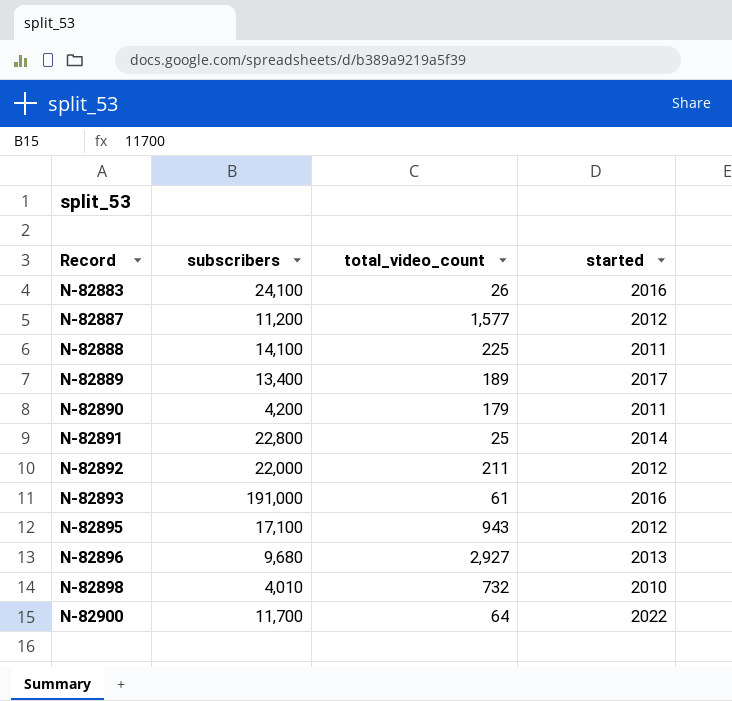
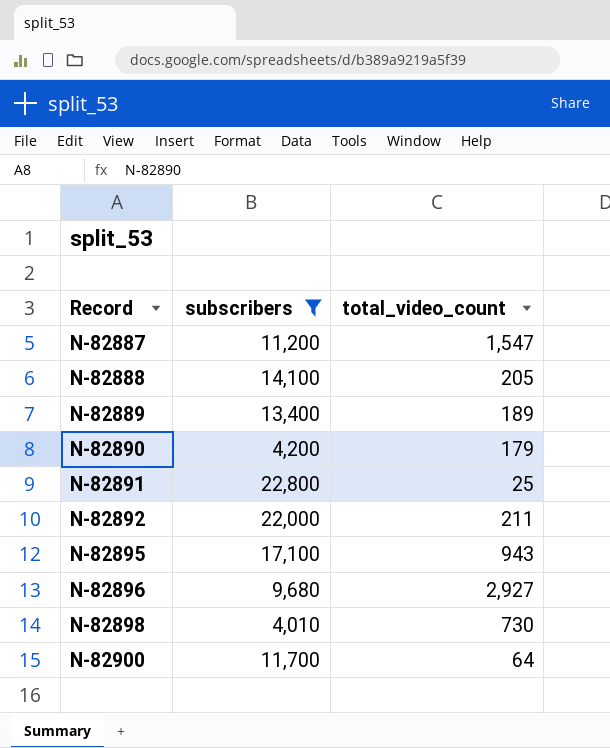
filter: none -> subscribers <= 22,800
column started | position: 4 -> none
N-82887 | total_video_count: 1,577 -> 1,547
N-82888 | total_video_count: 225 -> 205
N-82898 | total_video_count: 732 -> 730

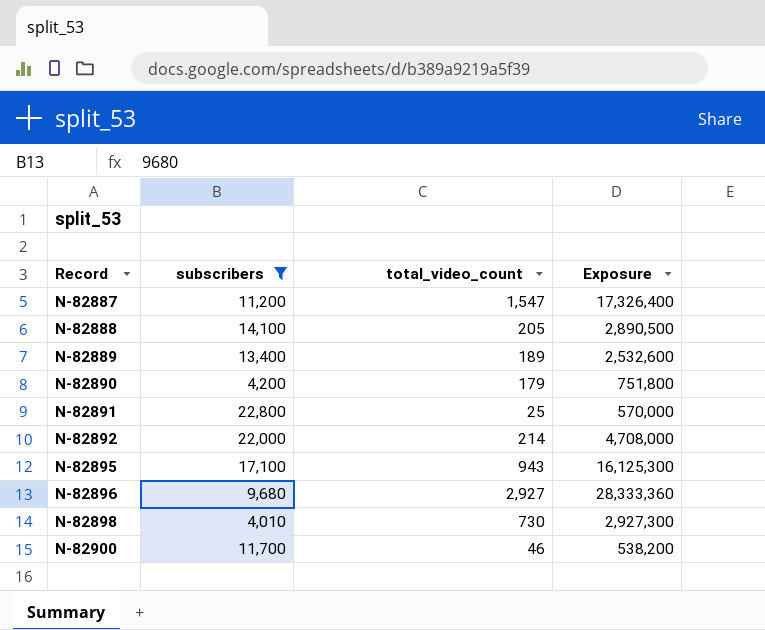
column Exposure | formula: none -> [subscribers] * [total_video_count]
N-82892 | total_video_count: 211 -> 214
N-82900 | total_video_count: 64 -> 46

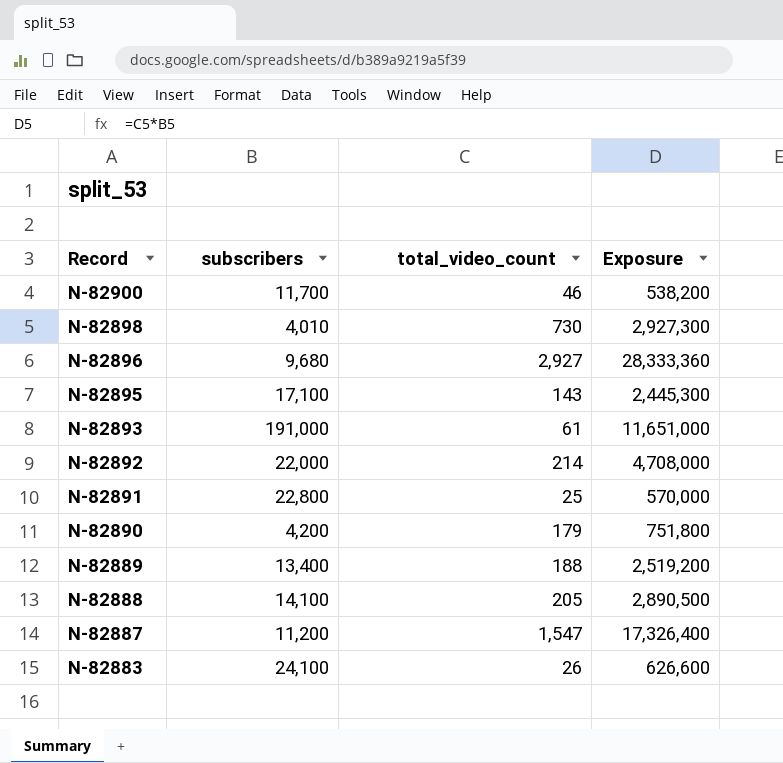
filter: subscribers <= 22,800 -> none
row order: Record ascending -> Record descending
N-82895 | total_video_count: 943 -> 143
N-82895 | Exposure: 16,125,300 -> 2,445,300
N-82889 | total_video_count: 189 -> 188
N-82889 | Exposure: 2,532,600 -> 2,519,200

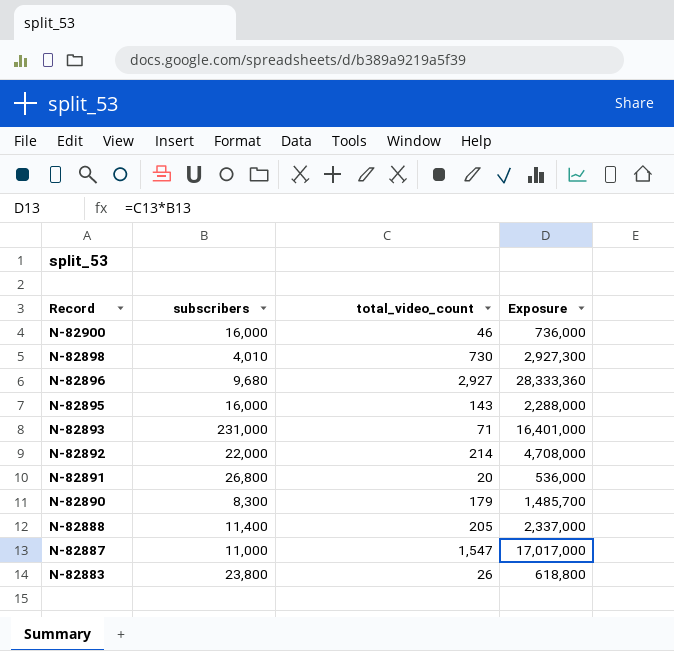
row N-82889: 13,400 | 188 | 2,519,200 -> none
N-82900 | subscribers: 11,700 -> 16,000
N-82900 | Exposure: 538,200 -> 736,000
N-82895 | subscribers: 17,100 -> 16,000
N-82895 | Exposure: 2,445,300 -> 2,288,000
N-82893 | subscribers: 191,000 -> 231,000
N-82893 | total_video_count: 61 -> 71
N-82893 | Exposure: 11,651,000 -> 16,401,000
N-82891 | subscribers: 22,800 -> 26,800
N-82891 | total_video_count: 25 -> 20
N-82891 | Exposure: 570,000 -> 536,000
N-82890 | subscribers: 4,200 -> 8,300
N-82890 | Exposure: 751,800 -> 1,485,700
N-82888 | subscribers: 14,100 -> 11,400
N-82888 | Exposure: 2,890,500 -> 2,337,000
N-82887 | subscribers: 11,200 -> 11,000
N-82887 | Exposure: 17,326,400 -> 17,017,000
N-82883 | subscribers: 24,100 -> 23,800
N-82883 | Exposure: 626,600 -> 618,800

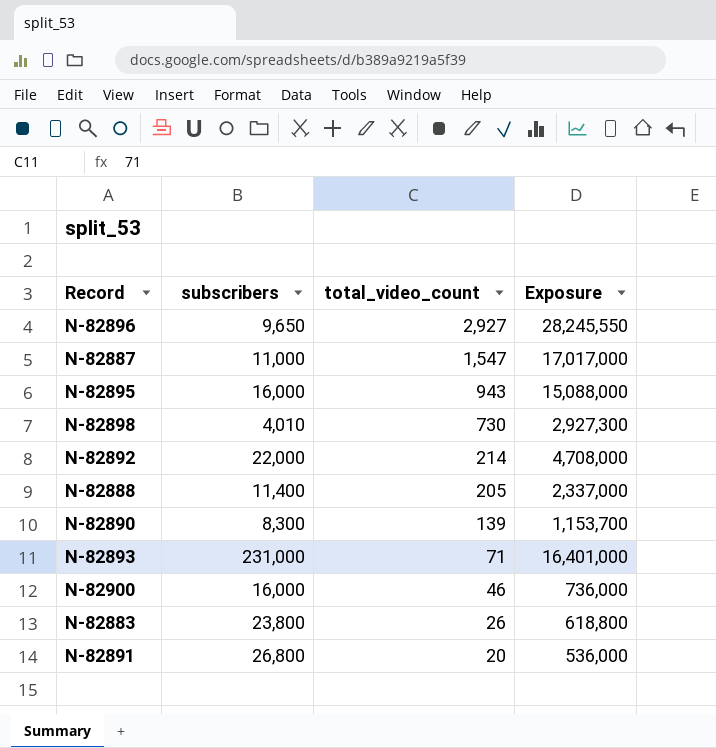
row order: Record descending -> total_video_count descending
N-82896 | subscribers: 9,680 -> 9,650
N-82896 | Exposure: 28,333,360 -> 28,245,550
N-82895 | total_video_count: 143 -> 943
N-82895 | Exposure: 2,288,000 -> 15,088,000
N-82890 | total_video_count: 179 -> 139
N-82890 | Exposure: 1,485,700 -> 1,153,700

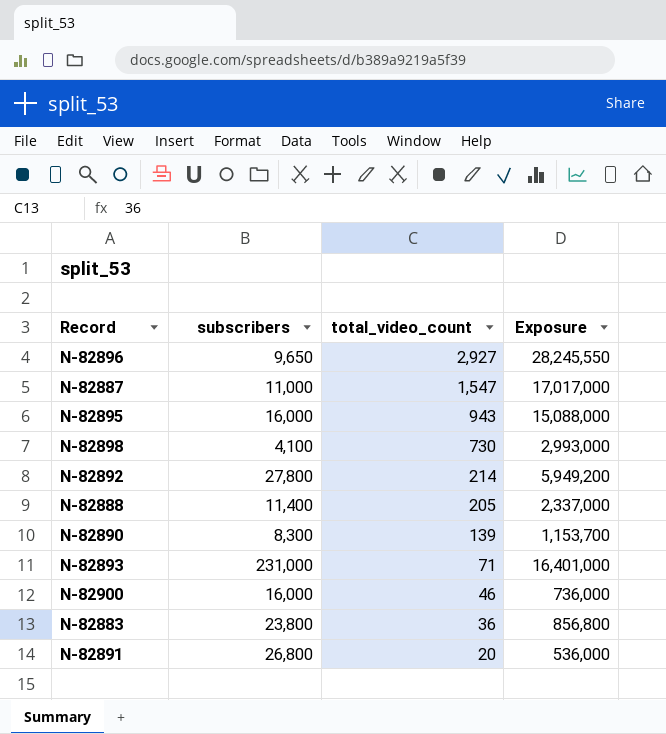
N-82898 | subscribers: 4,010 -> 4,100
N-82898 | Exposure: 2,927,300 -> 2,993,000
N-82892 | subscribers: 22,000 -> 27,800
N-82892 | Exposure: 4,708,000 -> 5,949,200
N-82883 | total_video_count: 26 -> 36
N-82883 | Exposure: 618,800 -> 856,800

